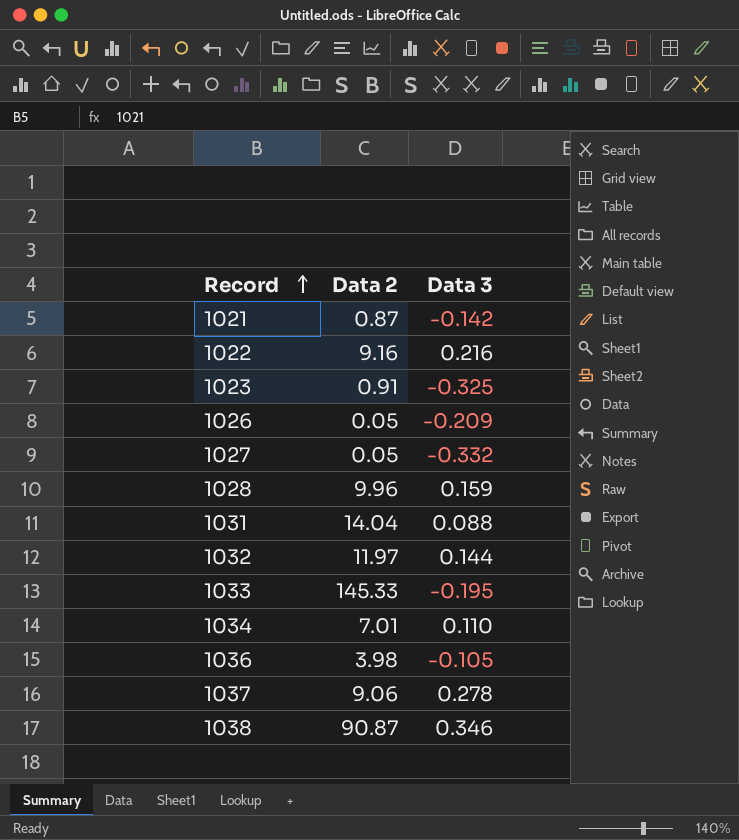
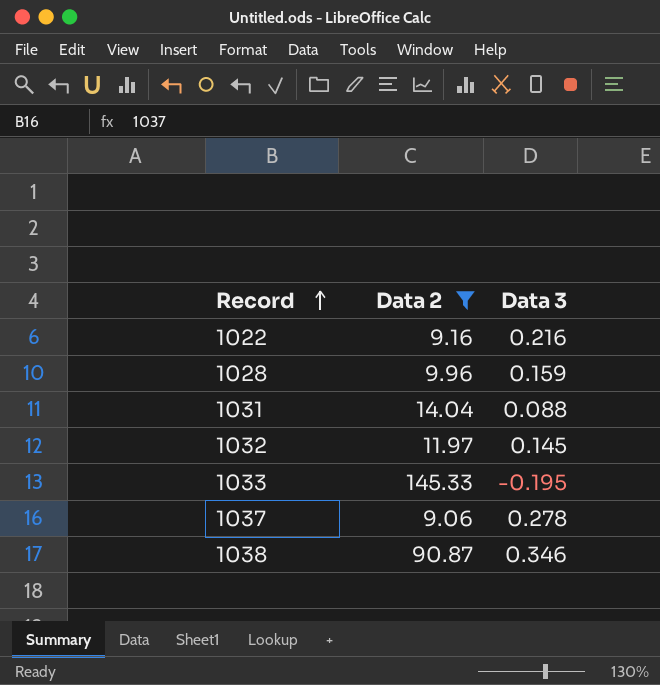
filter: none -> Data 2 >= 9.06
1032 | Data 3: 0.144 -> 0.145

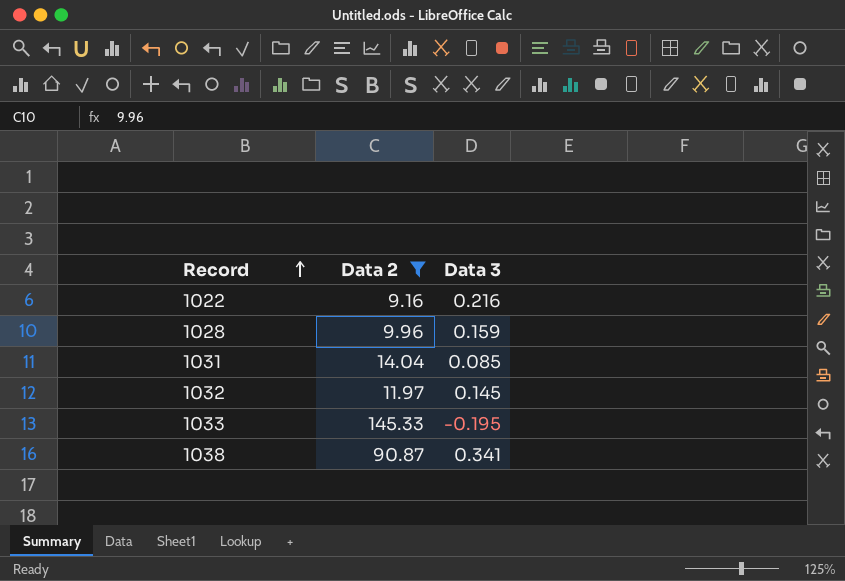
row 1037: 9.06 | 0.278 -> none
1031 | Data 3: 0.088 -> 0.085
1038 | Data 3: 0.346 -> 0.341

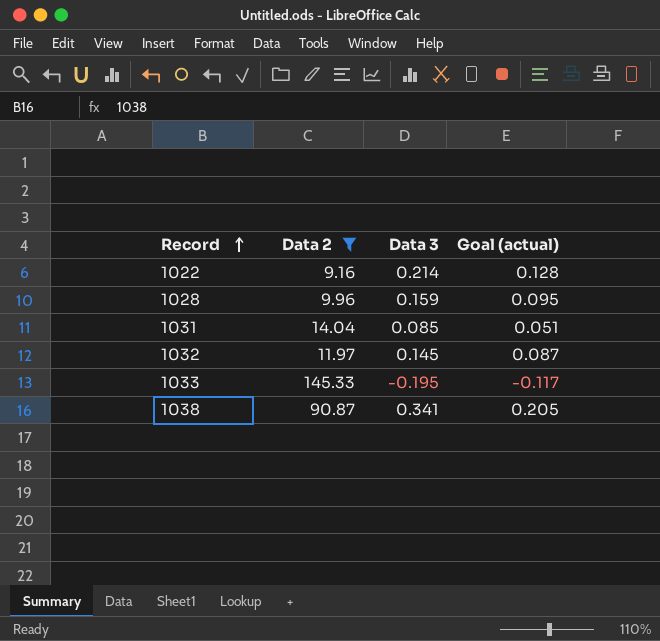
column Goal (actual) | formula: none -> [Data 3] * 0.6
1022 | Data 3: 0.216 -> 0.214

